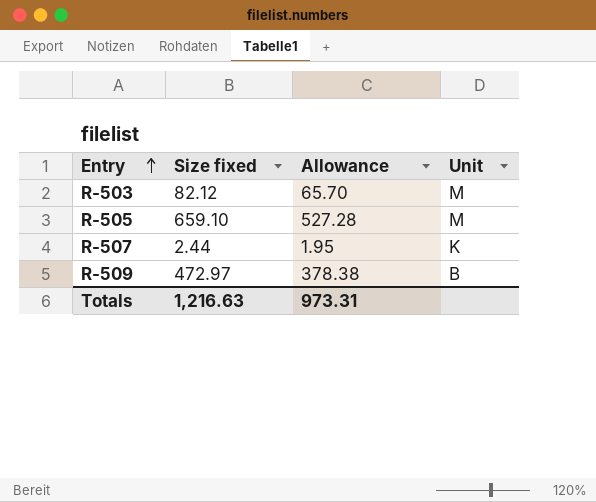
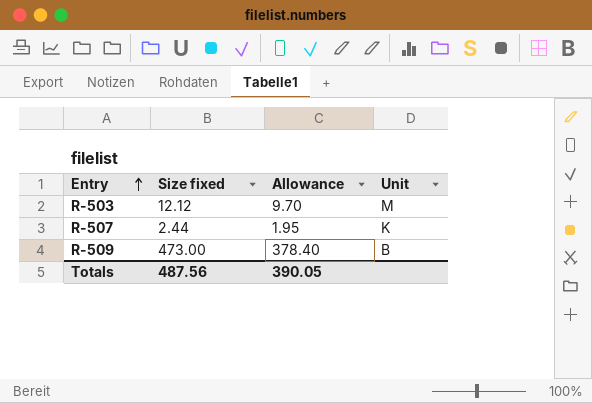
row R-505: 659.10 | 527.28 | M -> none
R-503 | Size fixed: 82.12 -> 12.12
R-503 | Allowance: 65.70 -> 9.70
R-509 | Size fixed: 472.97 -> 473.00
R-509 | Allowance: 378.38 -> 378.40
Totals | Size fixed: 1,216.63 -> 487.56
Totals | Allowance: 973.31 -> 390.05

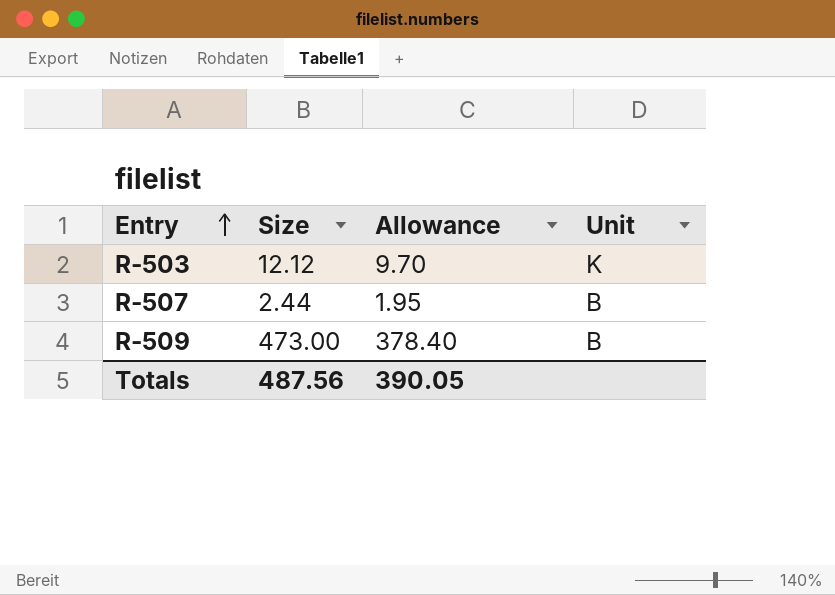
column name: Size fixed -> Size
R-503 | Unit: M -> K
R-507 | Unit: K -> B

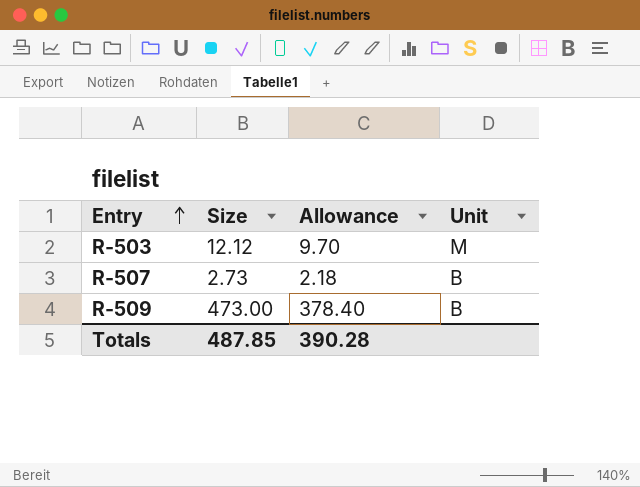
R-503 | Unit: K -> M
R-507 | Size: 2.44 -> 2.73
R-507 | Allowance: 1.95 -> 2.18
Totals | Size: 487.56 -> 487.85
Totals | Allowance: 390.05 -> 390.28

